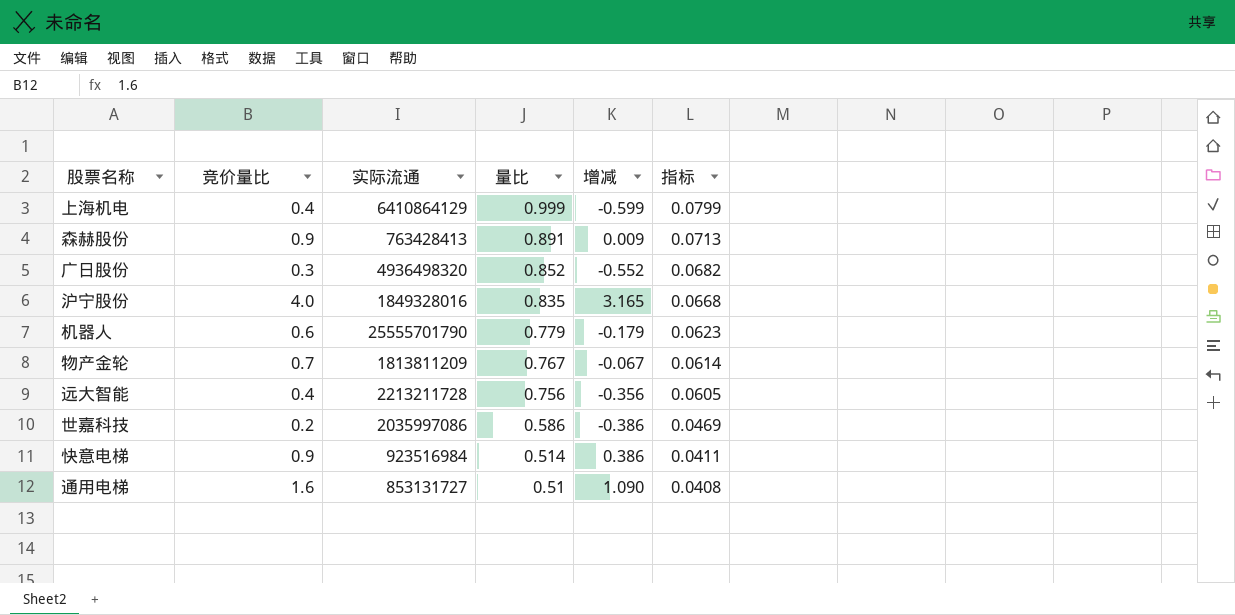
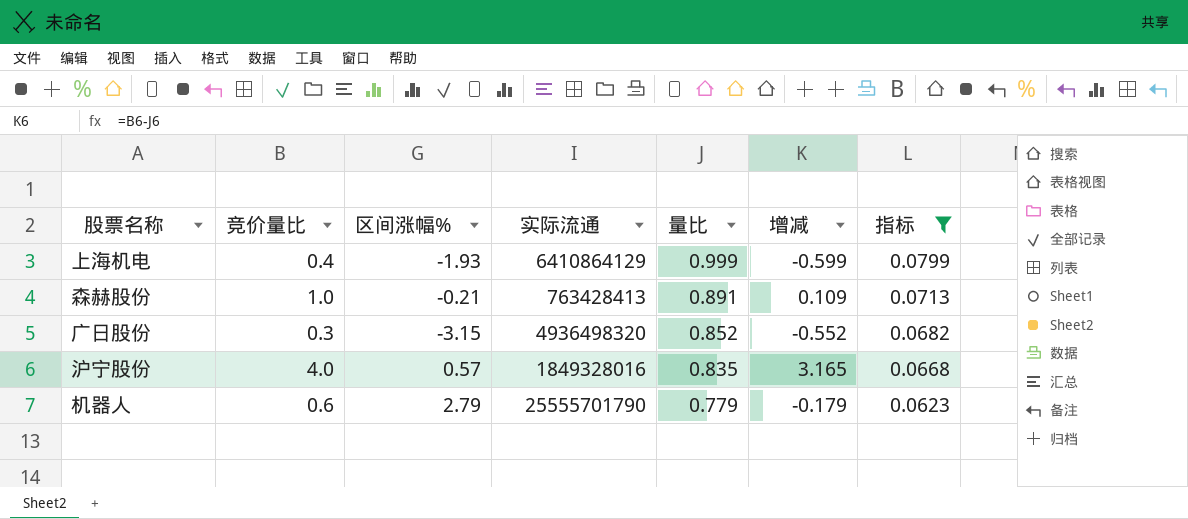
filter: none -> 指标 >= 0.0623
column 区间涨幅% | position: none -> 3
森赫股份 | 竞价量比: 0.9 -> 1.0
森赫股份 | 增减: 0.009 -> 0.109

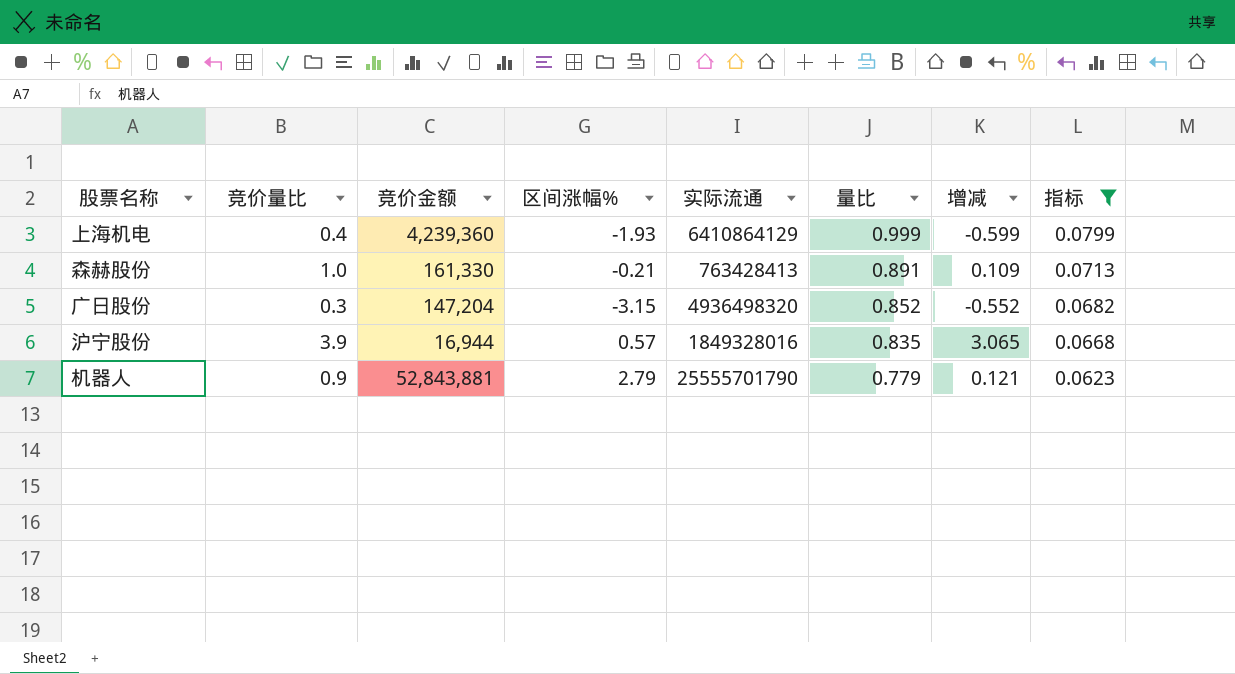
column 竞价金额 | position: none -> 3
沪宁股份 | 竞价量比: 4.0 -> 3.9
沪宁股份 | 增减: 3.165 -> 3.065
机器人 | 竞价量比: 0.6 -> 0.9
机器人 | 增减: -0.179 -> 0.121

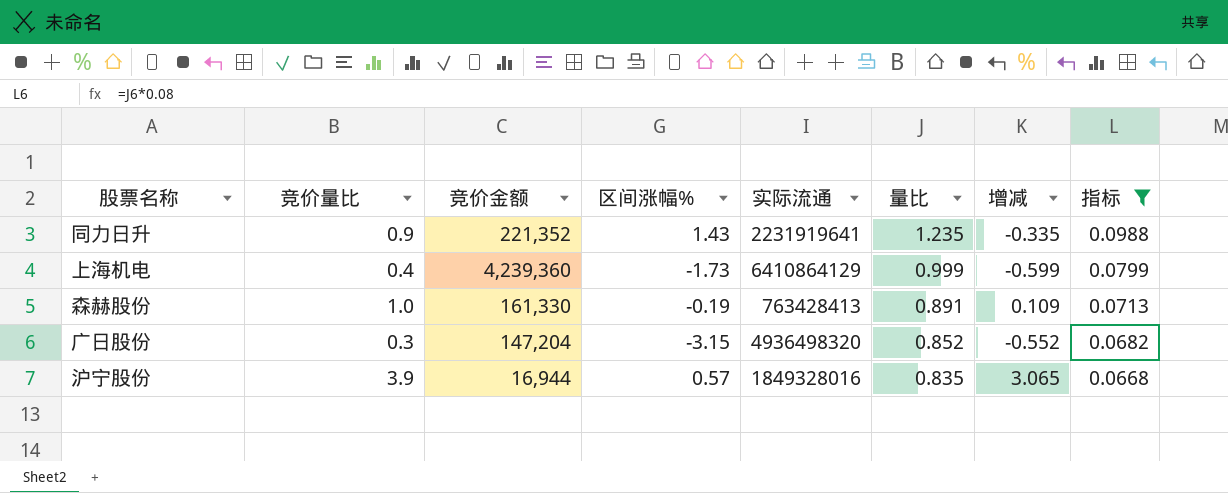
row 机器人: 0.9 | 52,843,881 | 2.79 | 25555701790 | 0.779 | 0.121 | 0.0623 -> none
row 同力日升: none -> 0.9 | 221,352 | 1.43 | 2231919641 | 1.235 | -0.335 | 0.0988
上海机电 | 区间涨幅%: -1.93 -> -1.73
森赫股份 | 区间涨幅%: -0.21 -> -0.19

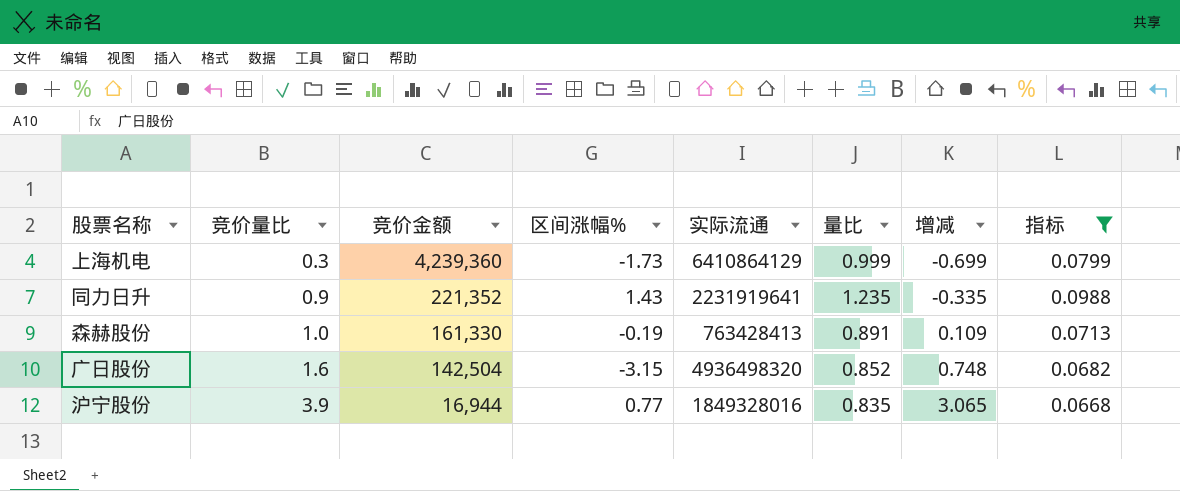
row order: 量比 descending -> 竞价量比 ascending
上海机电 | 竞价量比: 0.4 -> 0.3
上海机电 | 增减: -0.599 -> -0.699
广日股份 | 竞价量比: 0.3 -> 1.6
广日股份 | 竞价金额: 147,204 -> 142,504
广日股份 | 增减: -0.552 -> 0.748
沪宁股份 | 区间涨幅%: 0.57 -> 0.77

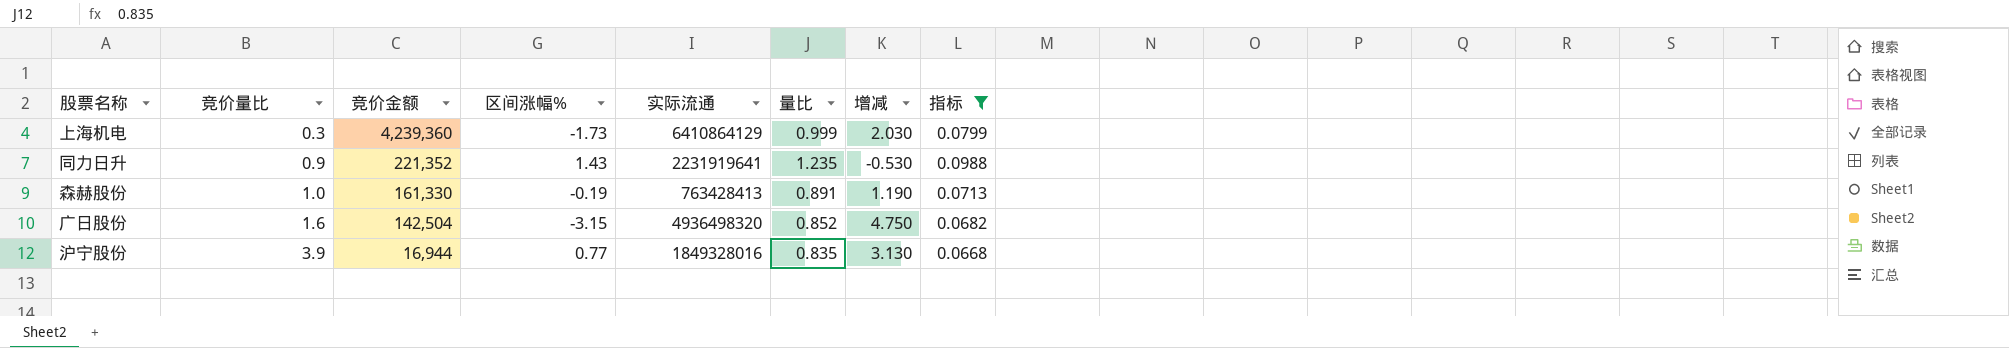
column 增减 | formula: [竞价量比] - [量比] -> [竞价量比] - [区间涨幅%]

